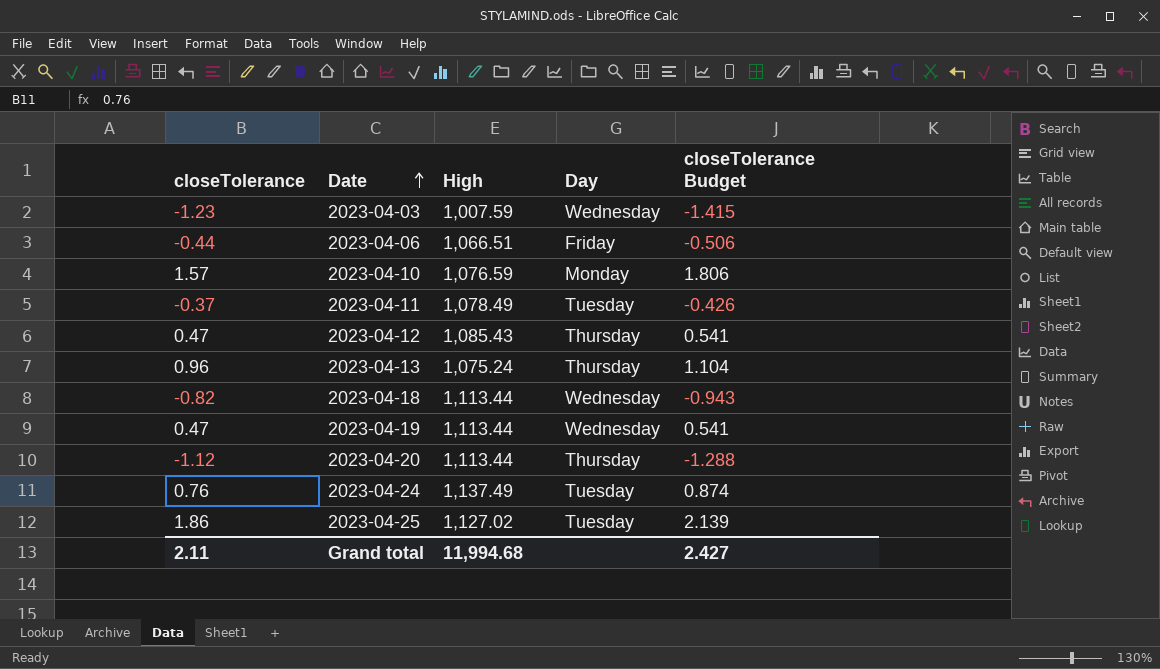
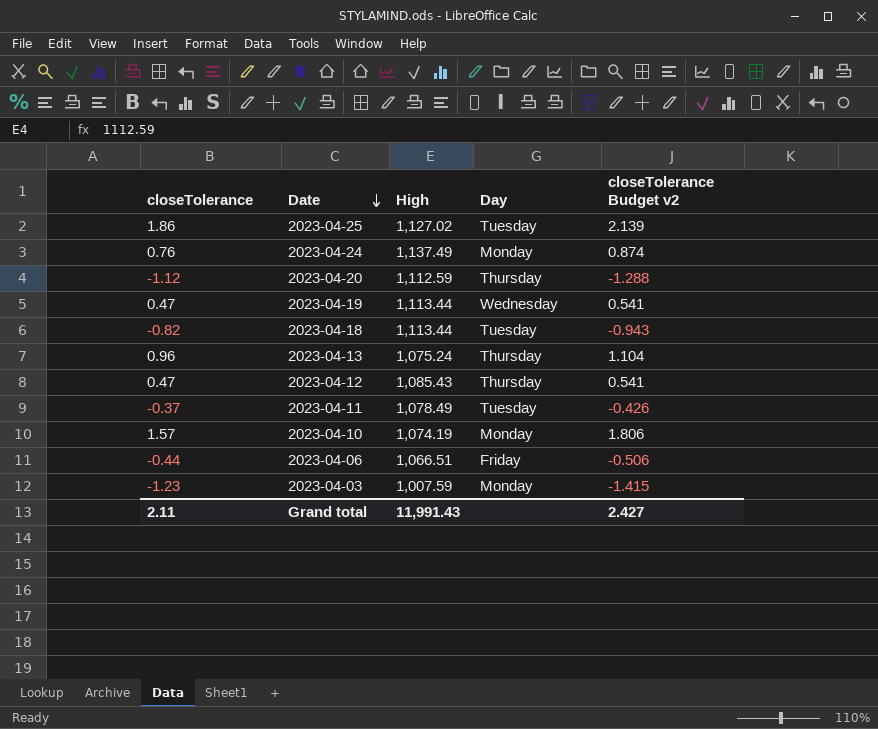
row order: Date ascending -> Date descending
column name: closeTolerance Budget -> closeTolerance Budget v2
2023-04-24 | Day: Tuesday -> Monday
2023-04-20 | High: 1,113.44 -> 1,112.59
2023-04-18 | Day: Wednesday -> Tuesday
2023-04-10 | High: 1,076.59 -> 1,074.19
2023-04-03 | Day: Wednesday -> Monday
Grand total | High: 11,994.68 -> 11,991.43

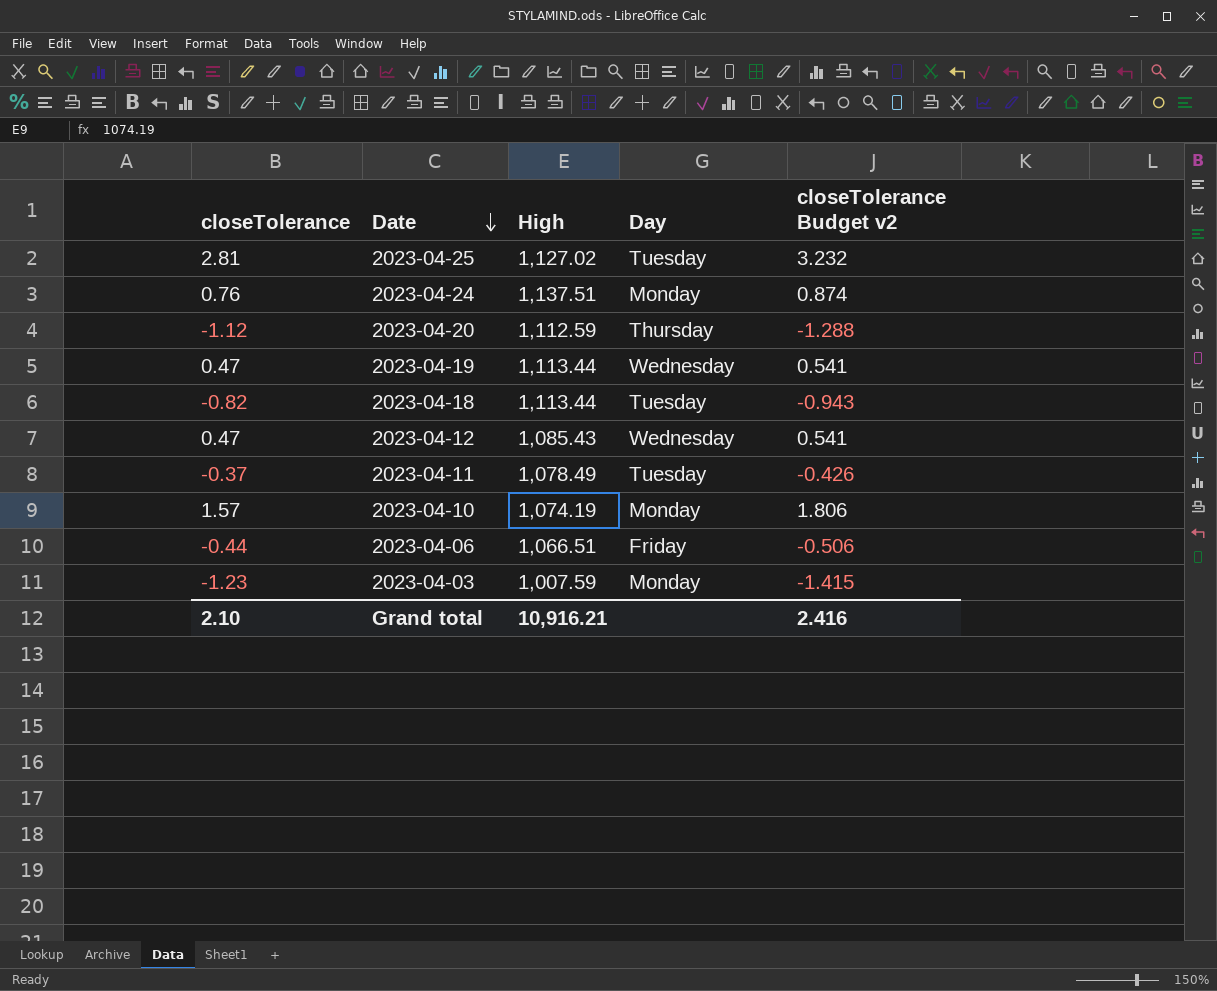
row 2023-04-13: 0.96 | 1,075.24 | Thursday | 1.104 -> none
2023-04-25 | closeTolerance: 1.86 -> 2.81
2023-04-25 | closeTolerance Budget v2: 2.139 -> 3.232
2023-04-24 | High: 1,137.49 -> 1,137.51
2023-04-12 | Day: Thursday -> Wednesday
Grand total | closeTolerance: 2.11 -> 2.10
Grand total | High: 11,991.43 -> 10,916.21
Grand total | closeTolerance Budget v2: 2.427 -> 2.416

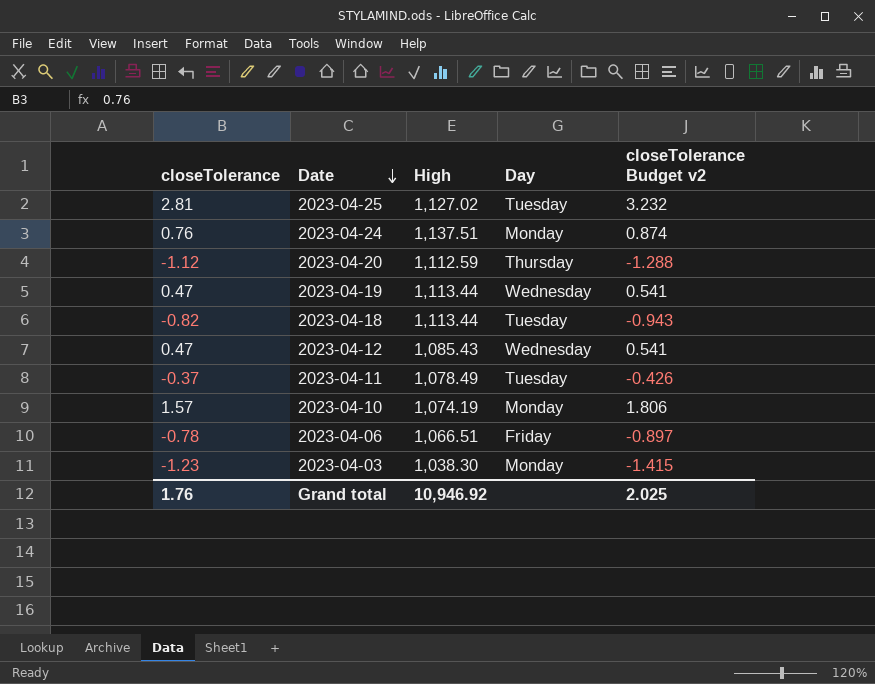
2023-04-06 | closeTolerance: -0.44 -> -0.78
2023-04-06 | closeTolerance Budget v2: -0.506 -> -0.897
2023-04-03 | High: 1,007.59 -> 1,038.30
Grand total | closeTolerance: 2.10 -> 1.76
Grand total | High: 10,916.21 -> 10,946.92
Grand total | closeTolerance Budget v2: 2.416 -> 2.025

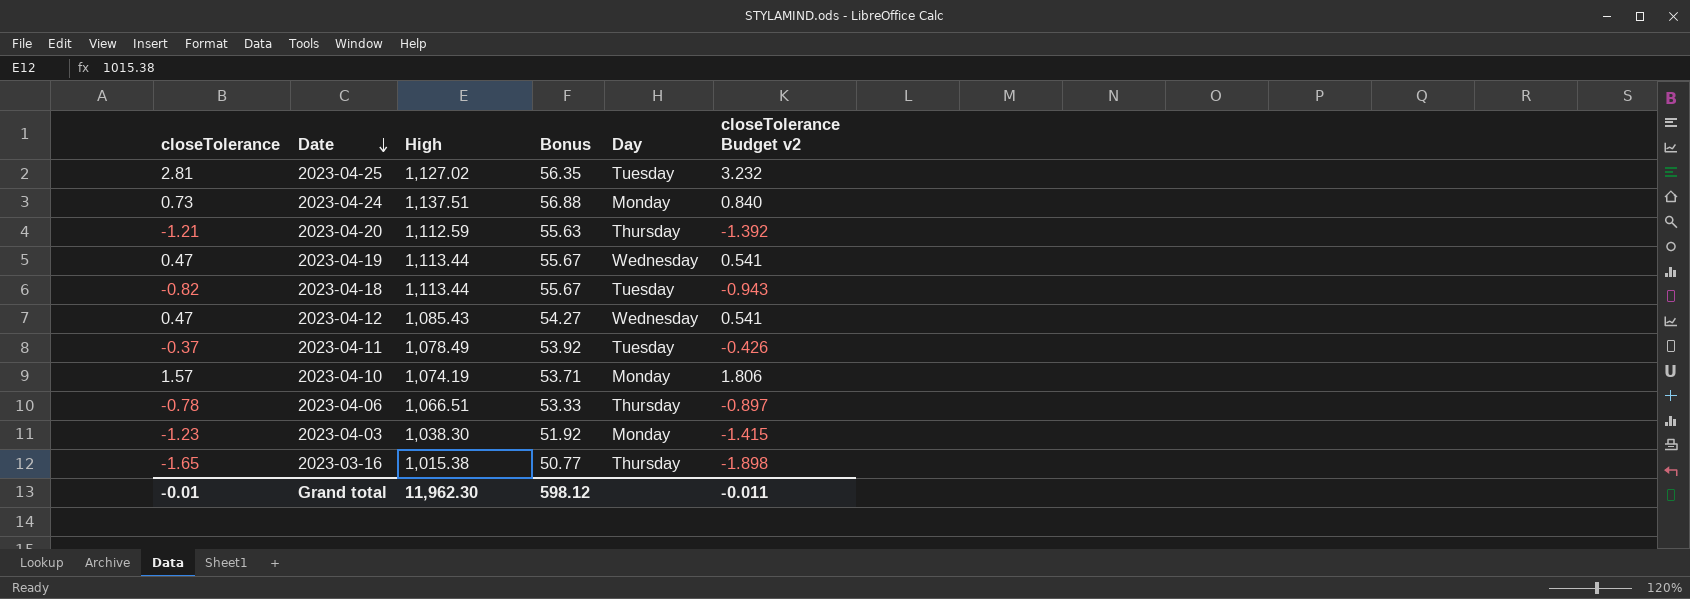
column Bonus | formula: none -> [High] * 0.05
2023-04-24 | closeTolerance: 0.76 -> 0.73
2023-04-24 | closeTolerance Budget v2: 0.874 -> 0.840
2023-04-20 | closeTolerance: -1.12 -> -1.21
2023-04-20 | closeTolerance Budget v2: -1.288 -> -1.392
2023-04-06 | Day: Friday -> Thursday
row 2023-03-16: none -> -1.65 | 1,015.38 | 50.77 | Thursday | -1.898
Grand total | closeTolerance: 1.76 -> -0.01
Grand total | High: 10,946.92 -> 11,962.30
Grand total | closeTolerance Budget v2: 2.025 -> -0.011

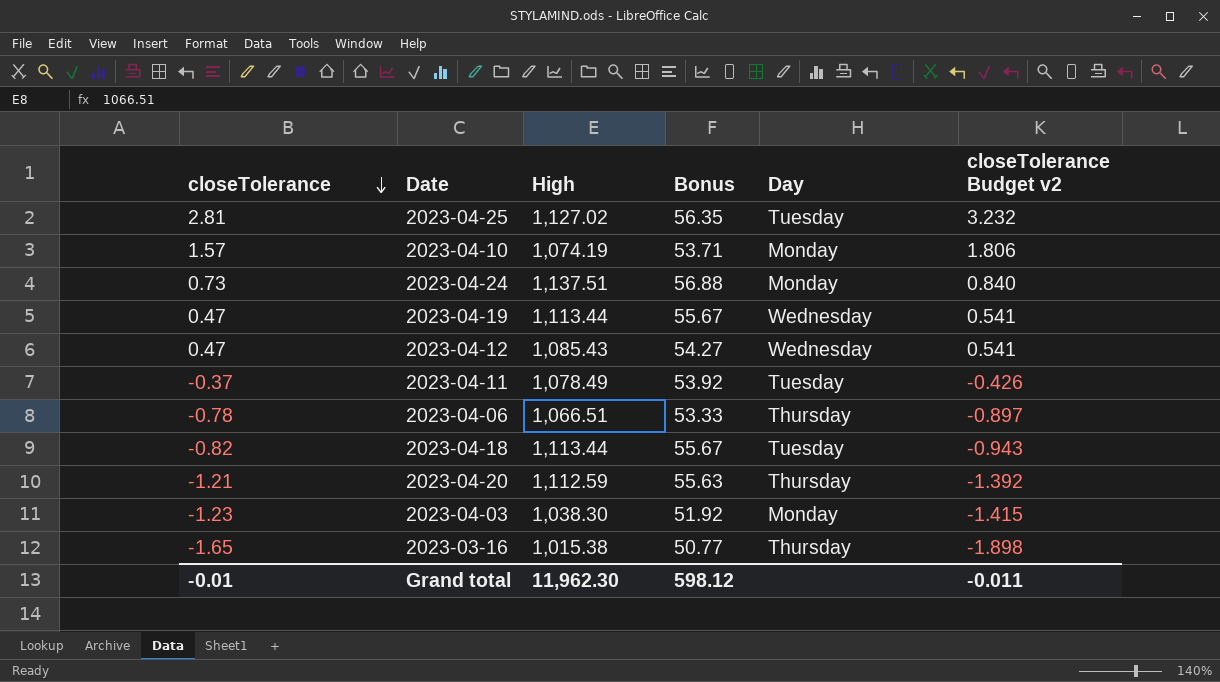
row order: Date descending -> closeTolerance descending

